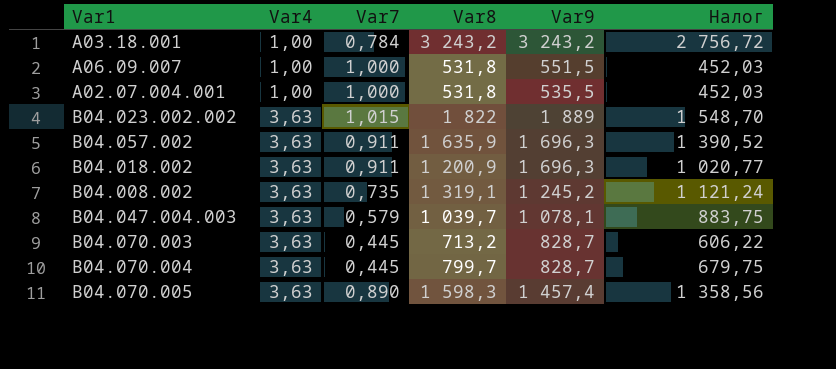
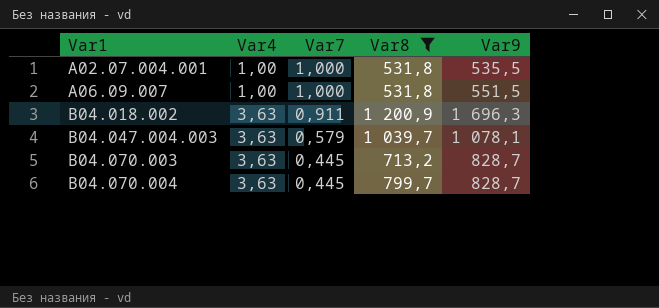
filter: none -> Var8 <= 1 200,9
row order: Var4 ascending -> Var1 ascending
column Налог | formula: [Var8] * 0,85 -> none

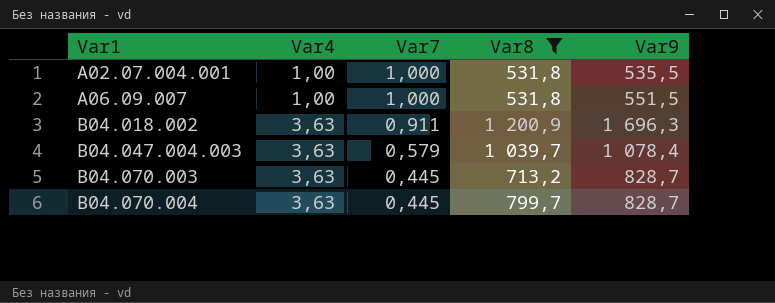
B04.047.004.003 | Var9: 1 078,1 -> 1 078,4

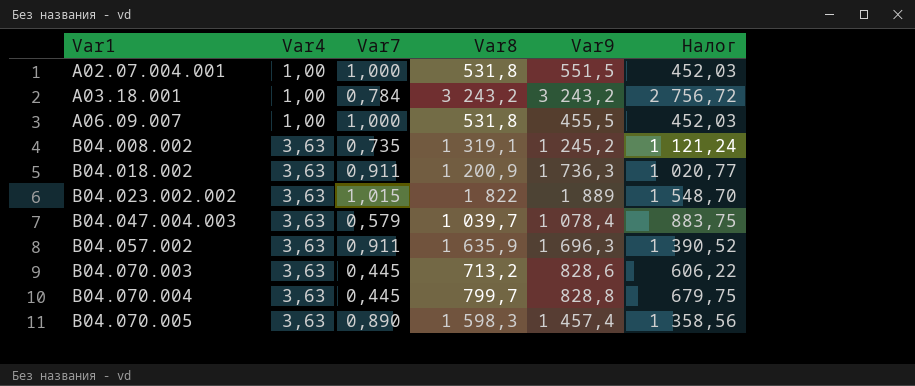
filter: Var8 <= 1 200,9 -> none
column Налог | formula: none -> [Var8] * 0,85
A02.07.004.001 | Var9: 535,5 -> 551,5
A06.09.007 | Var9: 551,5 -> 455,5
B04.018.002 | Var9: 1 696,3 -> 1 736,3
B04.070.003 | Var9: 828,7 -> 828,6
B04.070.004 | Var9: 828,7 -> 828,8

